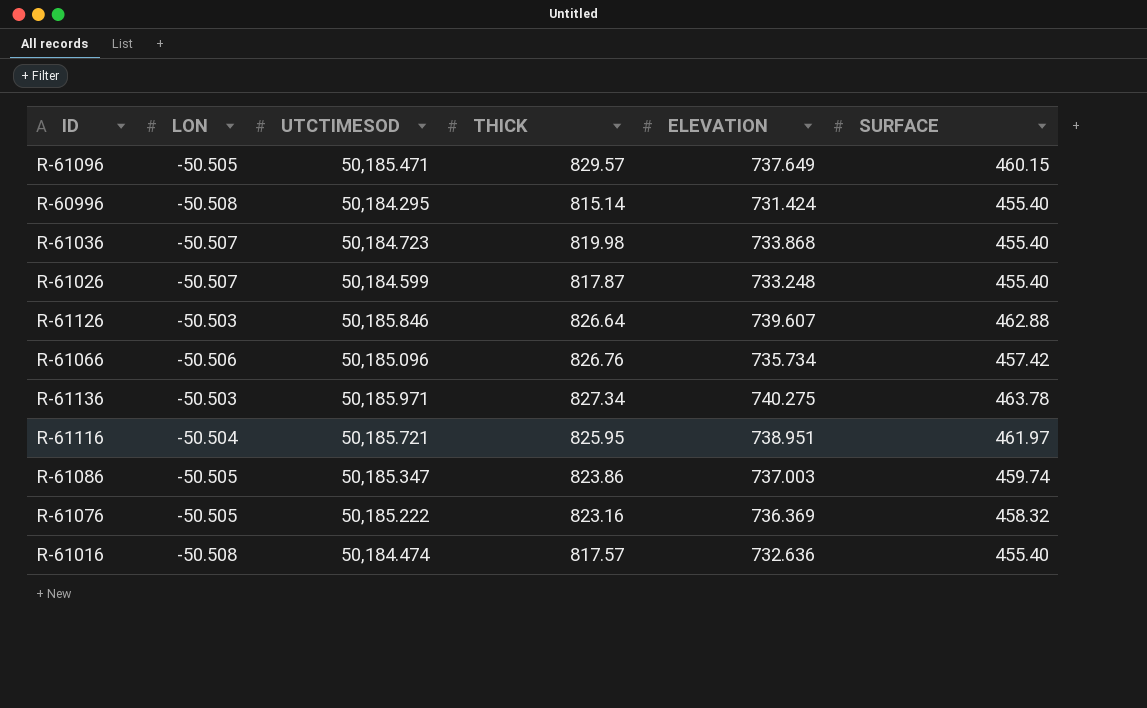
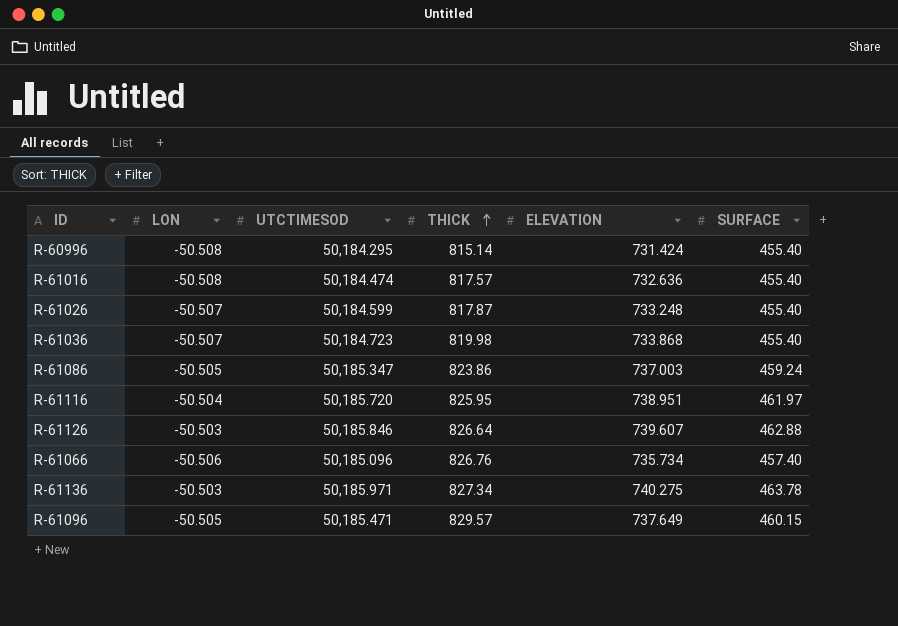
row order: none -> THICK ascending
row R-61076: -50.505 | 50,185.222 | 823.16 | 736.369 | 458.32 -> none
R-61086 | SURFACE: 459.74 -> 459.24
R-61116 | UTCTIMESOD: 50,185.721 -> 50,185.720
R-61066 | SURFACE: 457.42 -> 457.40

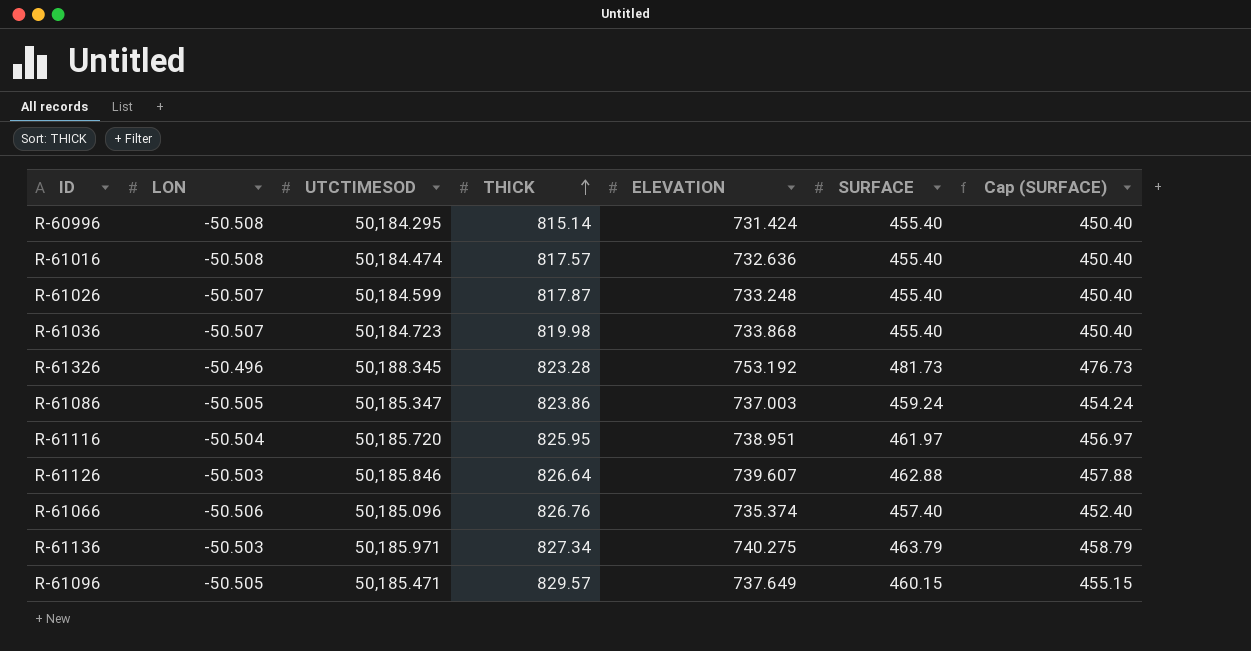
column Cap (SURFACE) | formula: none -> [SURFACE] - 5
row R-61326: none -> -50.496 | 50,188.345 | 823.28 | 753.192 | 481.73 | 476.73
R-61066 | ELEVATION: 735.734 -> 735.374
R-61136 | SURFACE: 463.78 -> 463.79

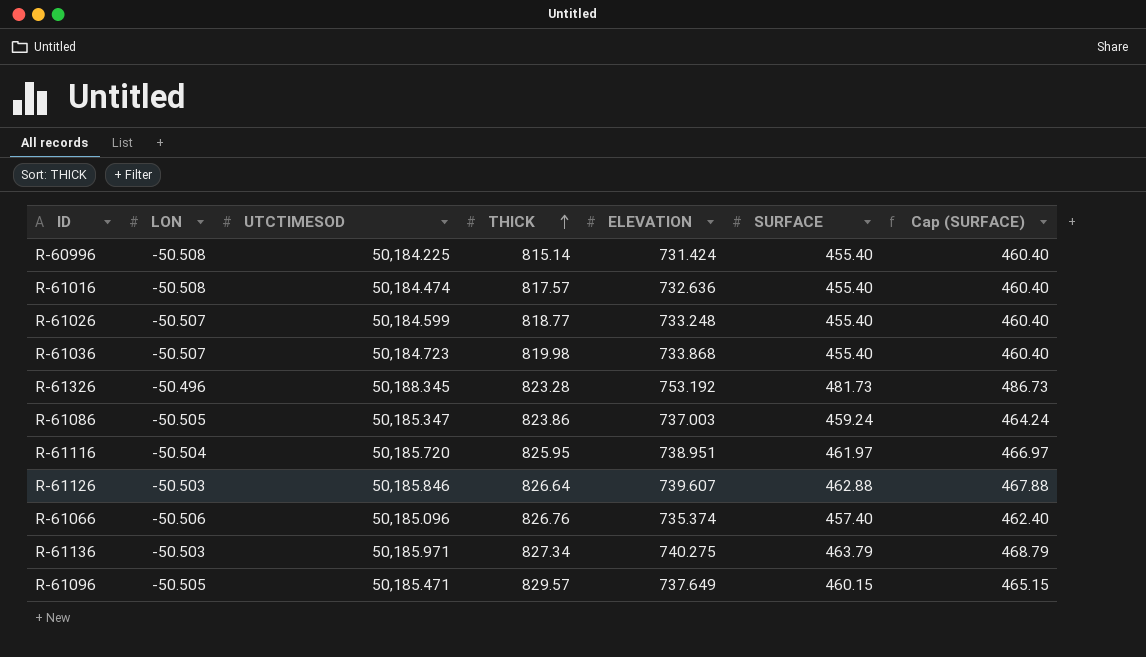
column Cap (SURFACE) | formula: [SURFACE] - 5 -> [SURFACE] + 5
R-60996 | UTCTIMESOD: 50,184.295 -> 50,184.225
R-61026 | THICK: 817.87 -> 818.77

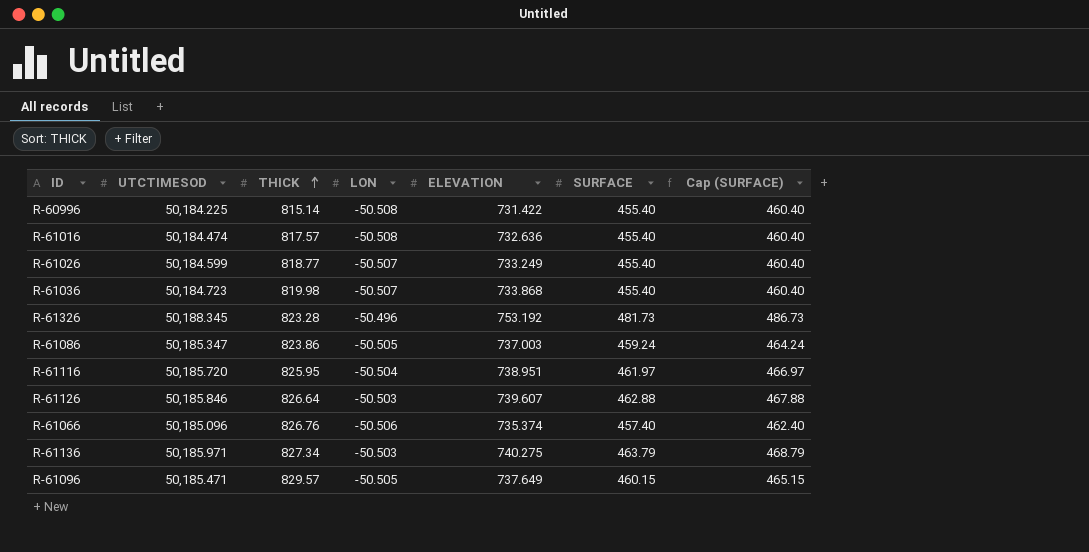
column LON | position: 2 -> 4
R-60996 | ELEVATION: 731.424 -> 731.422
R-61026 | ELEVATION: 733.248 -> 733.249

